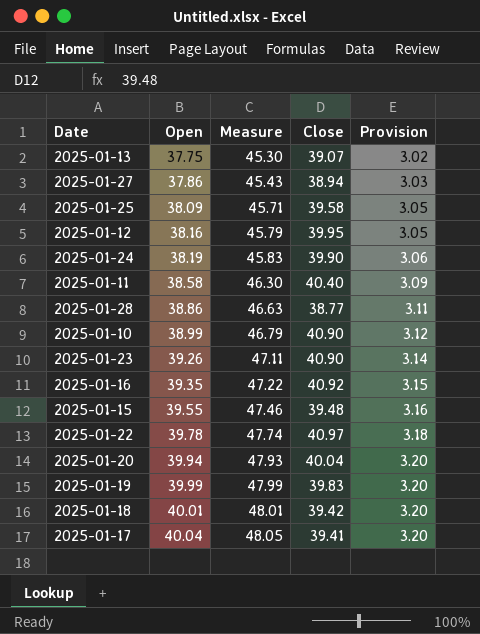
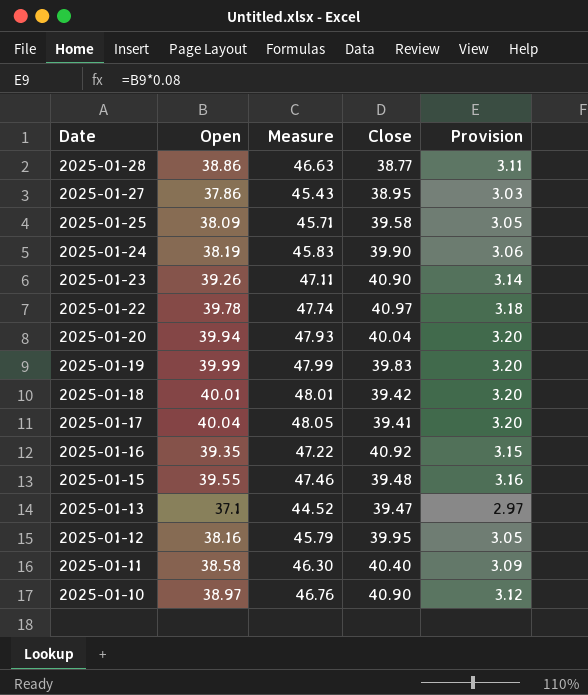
row order: Open ascending -> Date descending
2025-01-27 | Close: 38.94 -> 38.95
2025-01-13 | Open: 37.75 -> 37.1
2025-01-13 | Measure: 45.30 -> 44.52
2025-01-13 | Close: 39.07 -> 39.47
2025-01-13 | Provision: 3.02 -> 2.97
2025-01-10 | Open: 38.99 -> 38.97
2025-01-10 | Measure: 46.79 -> 46.76

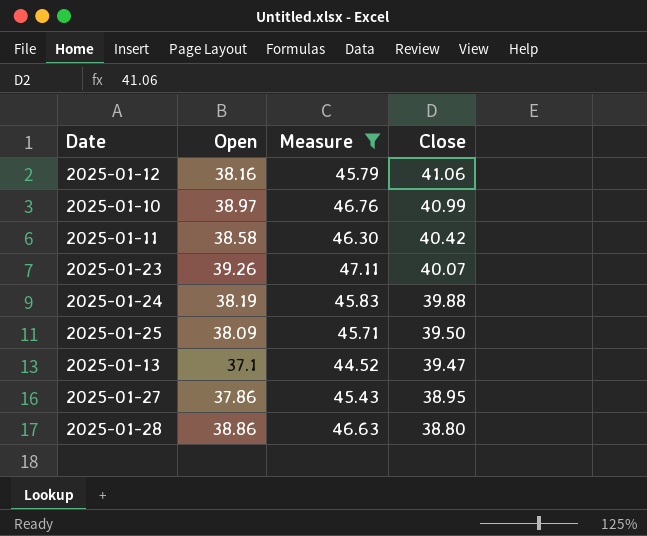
filter: none -> Measure <= 47.11
row order: Date descending -> Close descending
column Provision | formula: [Open] * 0.08 -> none
2025-01-12 | Close: 39.95 -> 41.06
2025-01-10 | Close: 40.90 -> 40.99
2025-01-11 | Close: 40.40 -> 40.42
2025-01-23 | Close: 40.90 -> 40.07
2025-01-24 | Close: 39.90 -> 39.88
2025-01-25 | Close: 39.58 -> 39.50
2025-01-28 | Close: 38.77 -> 38.80

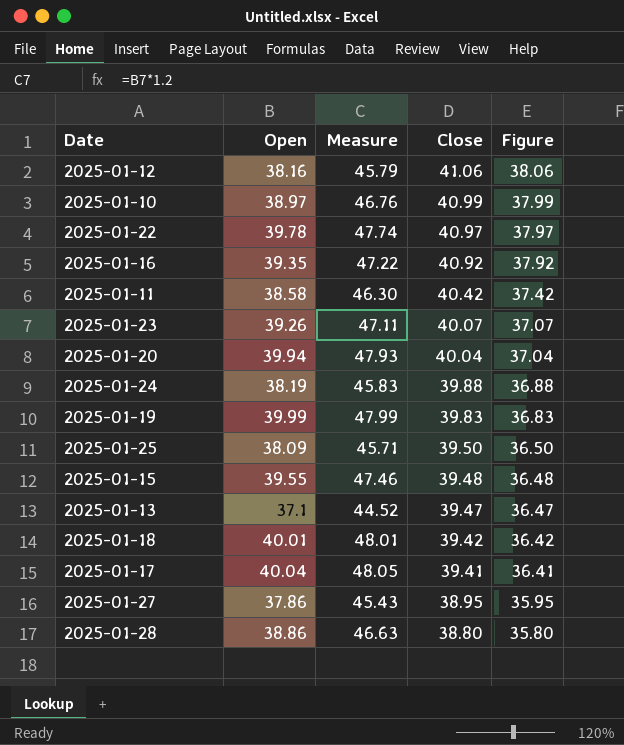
filter: Measure <= 47.11 -> none
column Figure | formula: none -> [Close] - 3

